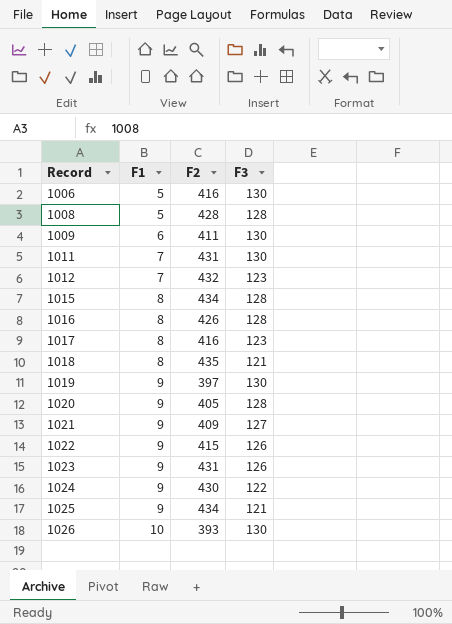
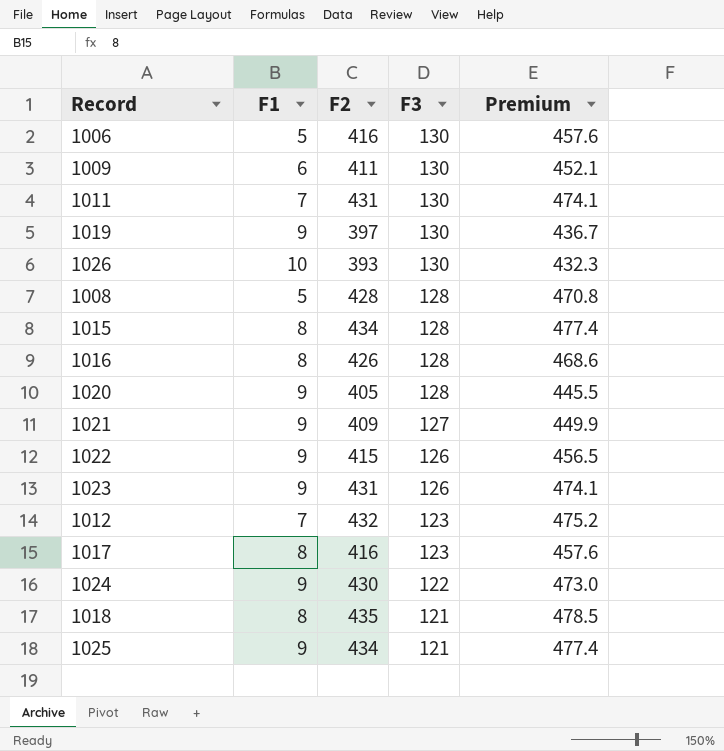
row order: Record ascending -> F3 descending
column Premium | formula: none -> [F2] * 1.1

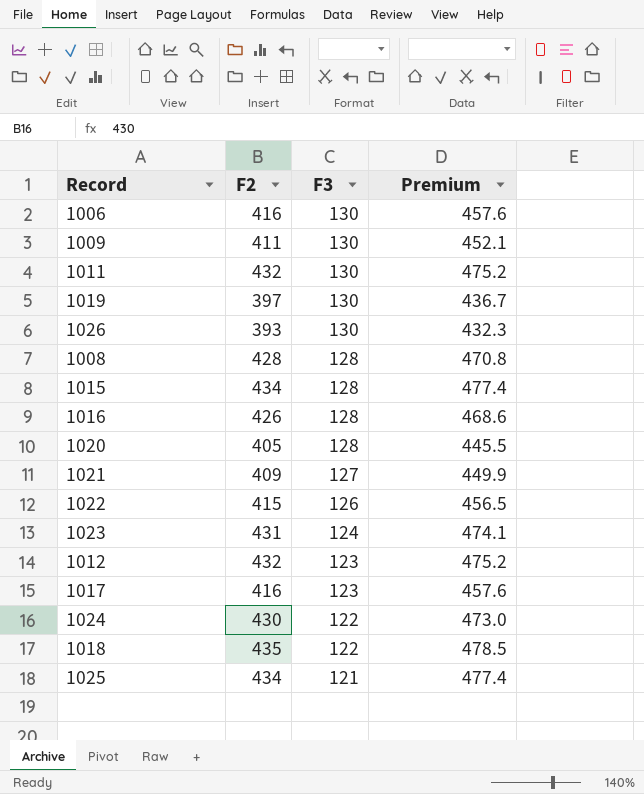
column F1 | position: 2 -> none
1011 | F2: 431 -> 432
1011 | Premium: 474.1 -> 475.2
1023 | F3: 126 -> 124
1018 | F3: 121 -> 122

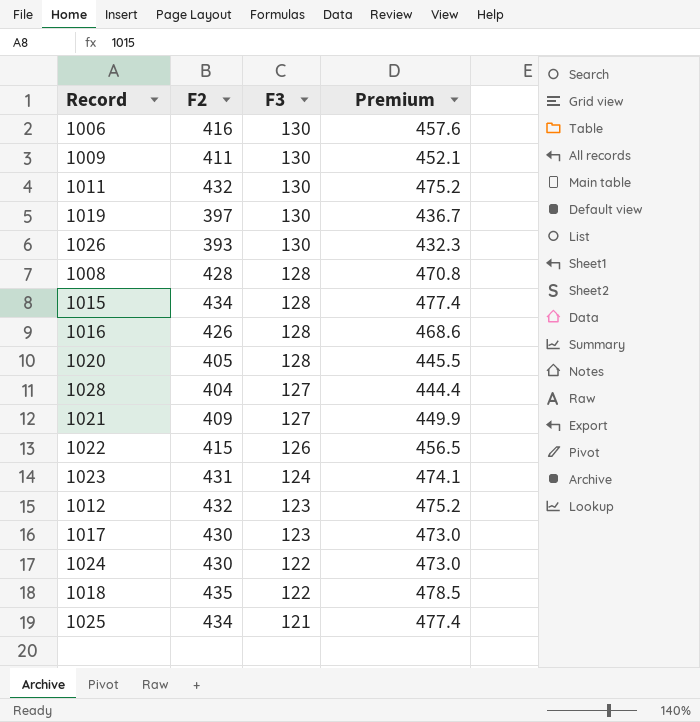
row 1028: none -> 404 | 127 | 444.4
1017 | F2: 416 -> 430
1017 | Premium: 457.6 -> 473.0

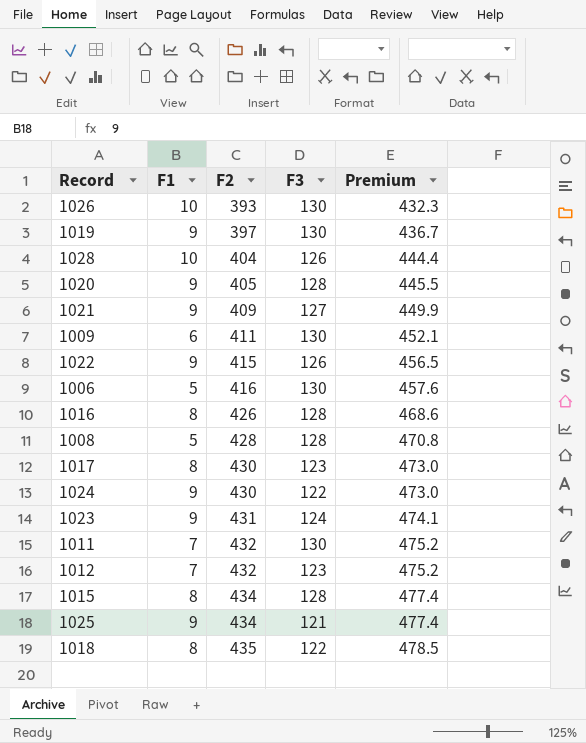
row order: F3 descending -> F2 ascending
column F1 | position: none -> 2
1028 | F3: 127 -> 126

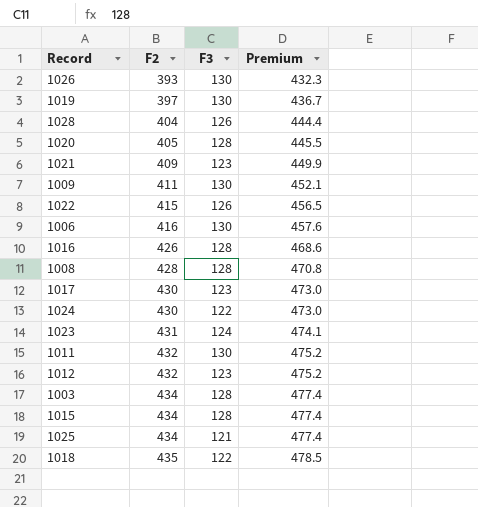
column F1 | position: 2 -> none
1021 | F3: 127 -> 123
row 1003: none -> 434 | 128 | 477.4

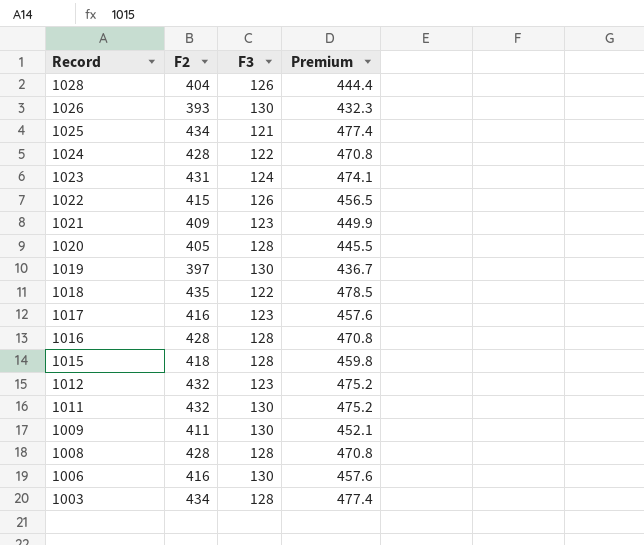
row order: F2 ascending -> Record descending
1024 | F2: 430 -> 428
1024 | Premium: 473.0 -> 470.8
1017 | F2: 430 -> 416
1017 | Premium: 473.0 -> 457.6
1016 | F2: 426 -> 428
1016 | Premium: 468.6 -> 470.8
1015 | F2: 434 -> 418
1015 | Premium: 477.4 -> 459.8

